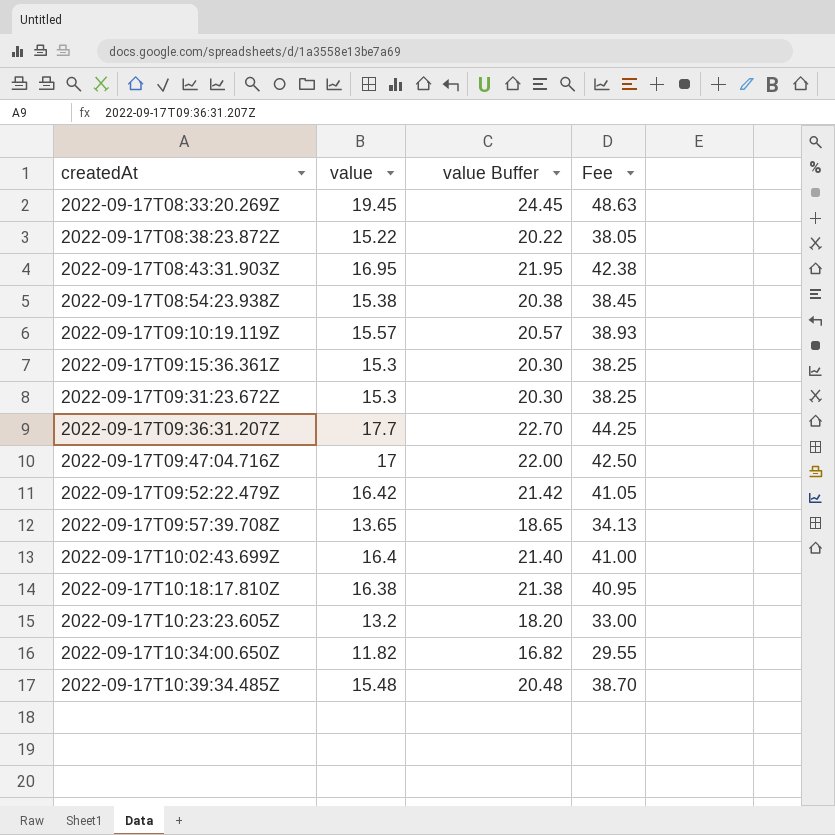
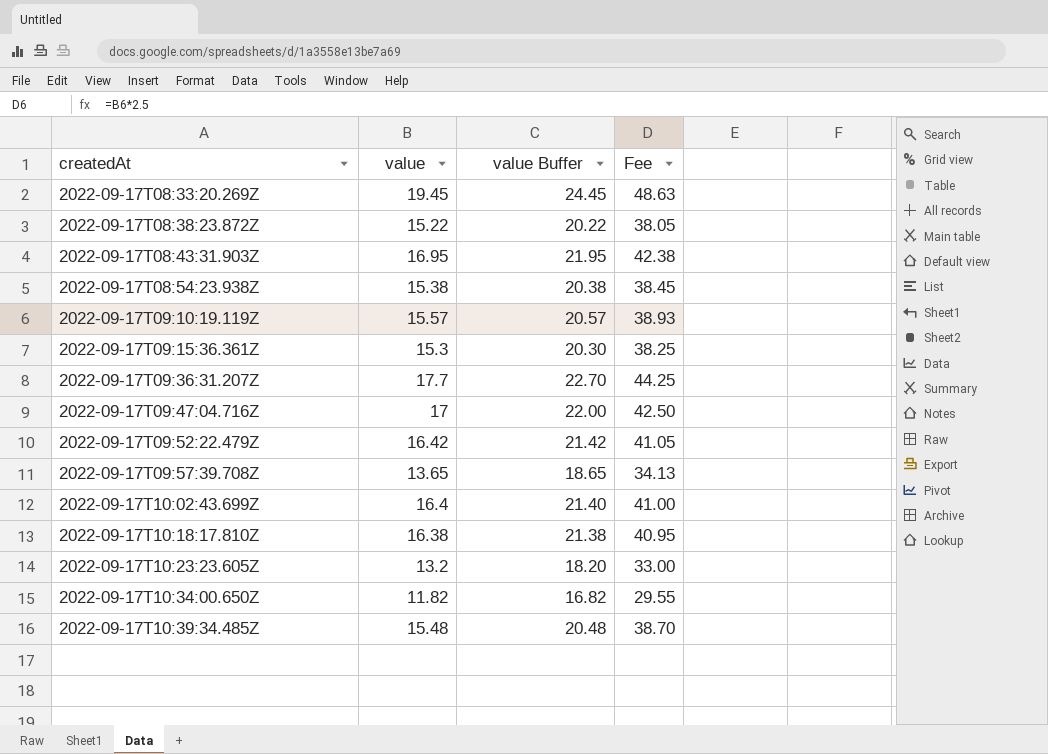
row 2022-09-17T09:31:23.672Z: 15.3 | 20.30 | 38.25 -> none

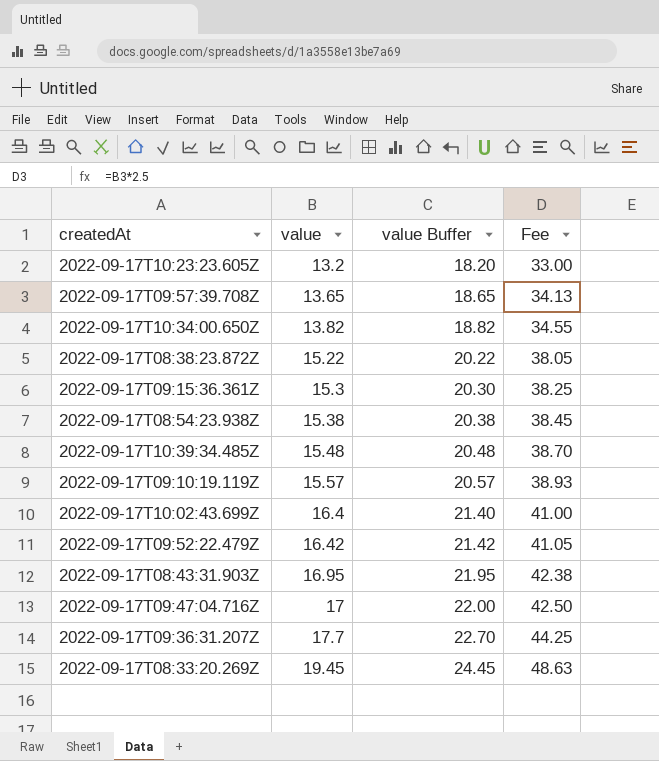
row order: createdAt ascending -> value ascending
row 2022-09-17T10:18:17.810Z: 16.38 | 21.38 | 40.95 -> none
2022-09-17T10:34:00.650Z | value: 11.82 -> 13.82
2022-09-17T10:34:00.650Z | value Buffer: 16.82 -> 18.82
2022-09-17T10:34:00.650Z | Fee: 29.55 -> 34.55

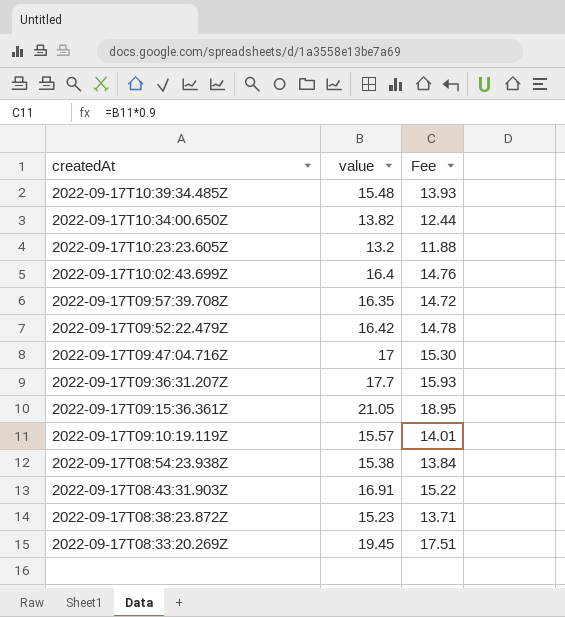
row order: value ascending -> createdAt descending
column value Buffer | formula: [value] + 5 -> none
column Fee | formula: [value] * 2.5 -> [value] * 0.9
2022-09-17T09:57:39.708Z | value: 13.65 -> 16.35
2022-09-17T09:15:36.361Z | value: 15.3 -> 21.05
2022-09-17T08:43:31.903Z | value: 16.95 -> 16.91
2022-09-17T08:38:23.872Z | value: 15.22 -> 15.23

